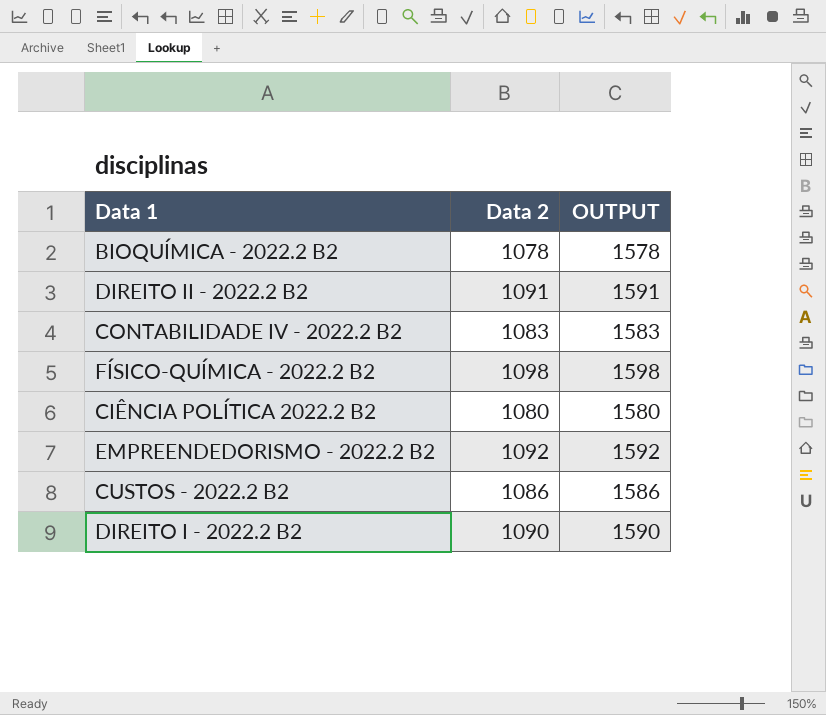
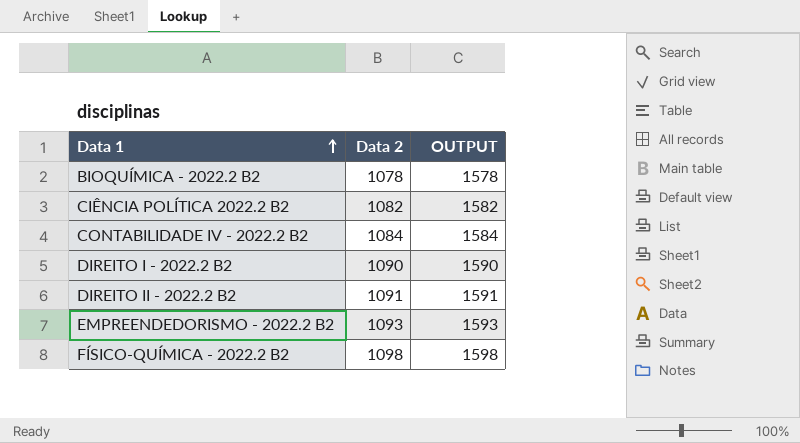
row order: none -> Data 1 ascending
row CUSTOS - 2022.2 B2: 1086 | 1586 -> none
CIÊNCIA POLÍTICA 2022.2 B2 | Data 2: 1080 -> 1082
CIÊNCIA POLÍTICA 2022.2 B2 | OUTPUT: 1580 -> 1582
CONTABILIDADE IV - 2022.2 B2 | Data 2: 1083 -> 1084
CONTABILIDADE IV - 2022.2 B2 | OUTPUT: 1583 -> 1584
EMPREENDEDORISMO - 2022.2 B2 | Data 2: 1092 -> 1093
EMPREENDEDORISMO - 2022.2 B2 | OUTPUT: 1592 -> 1593

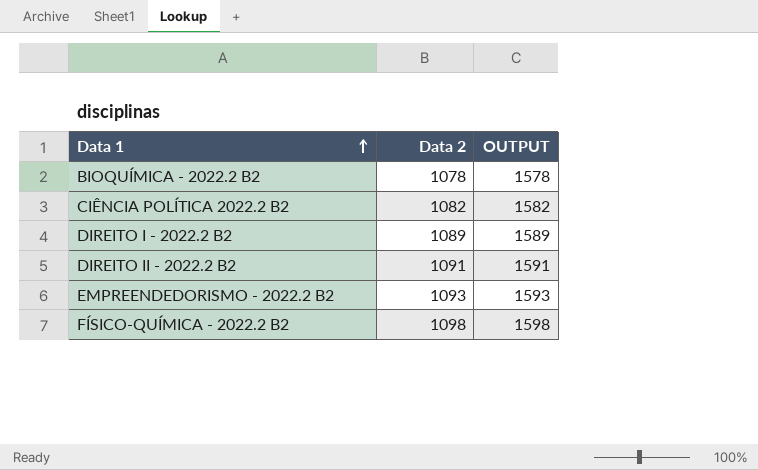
row CONTABILIDADE IV - 2022.2 B2: 1084 | 1584 -> none
DIREITO I - 2022.2 B2 | Data 2: 1090 -> 1089
DIREITO I - 2022.2 B2 | OUTPUT: 1590 -> 1589

